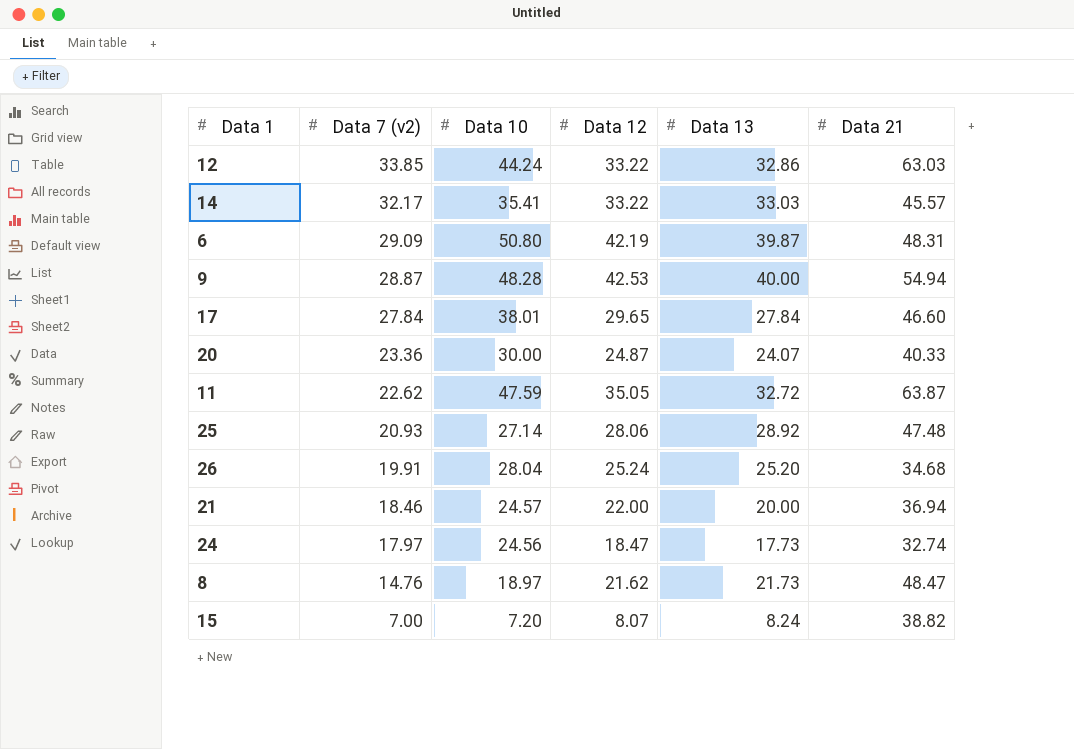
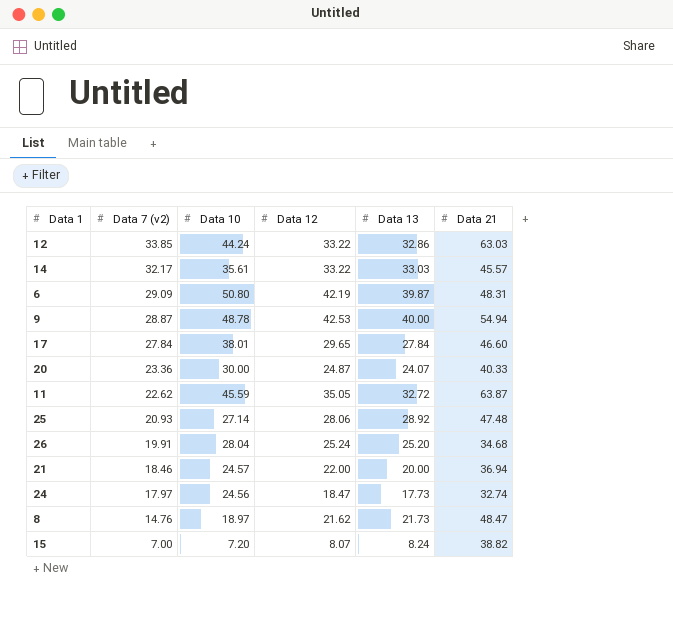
14 | Data 10: 35.41 -> 35.61
9 | Data 10: 48.28 -> 48.78
11 | Data 10: 47.59 -> 45.59

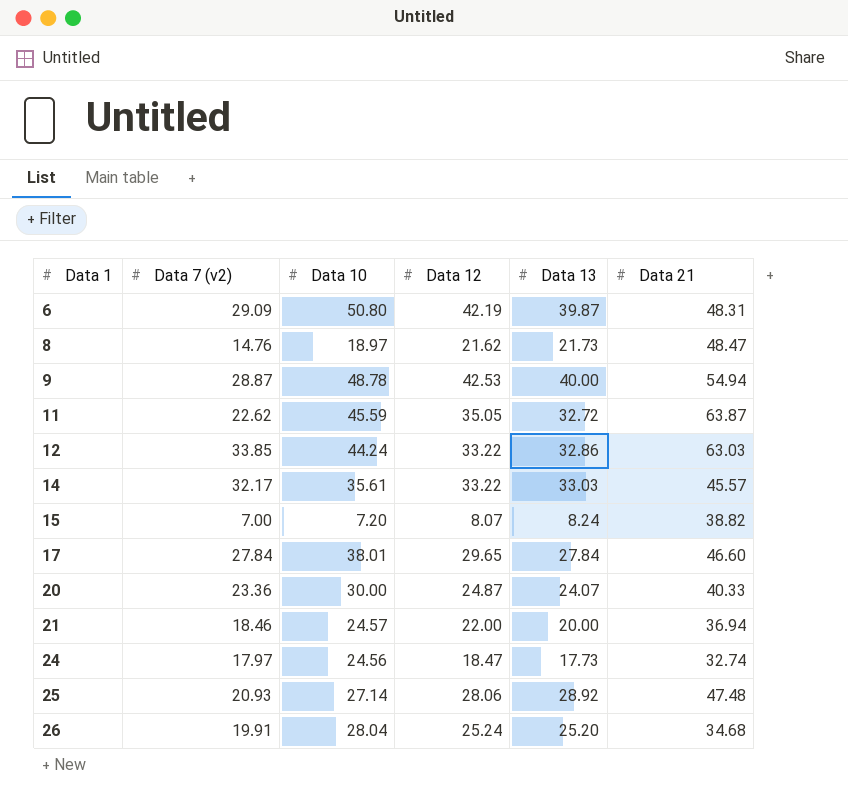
row order: Data 7 (v2) descending -> Data 1 ascending

